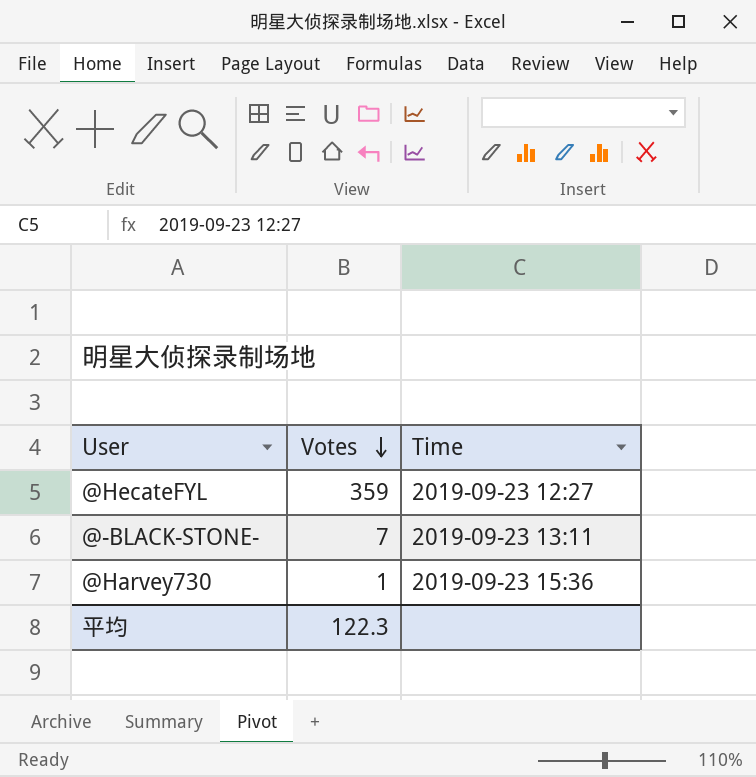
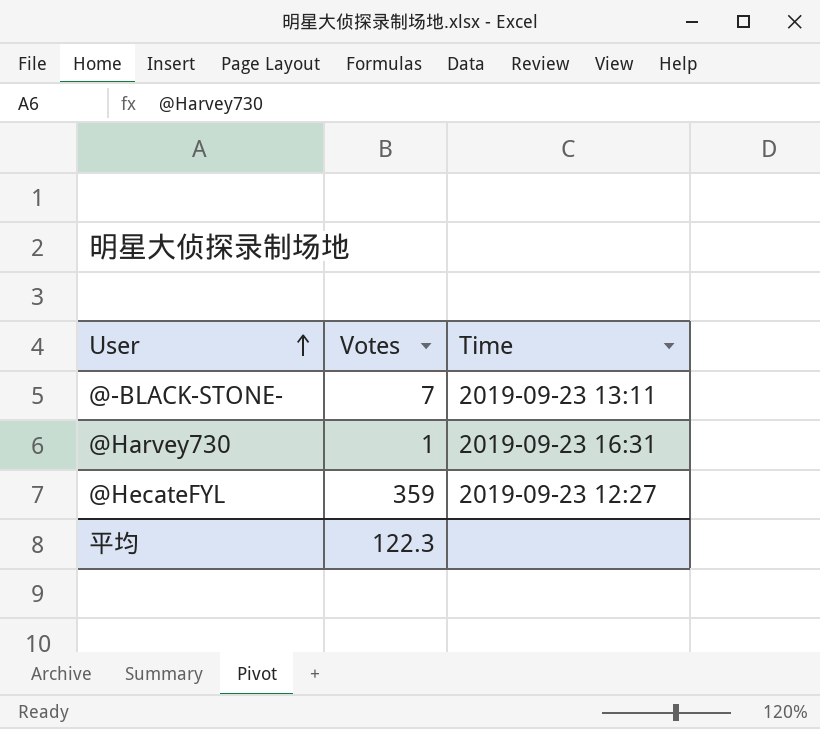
row order: Votes descending -> User ascending
@Harvey730 | Time: 2019-09-23 15:36 -> 2019-09-23 16:31

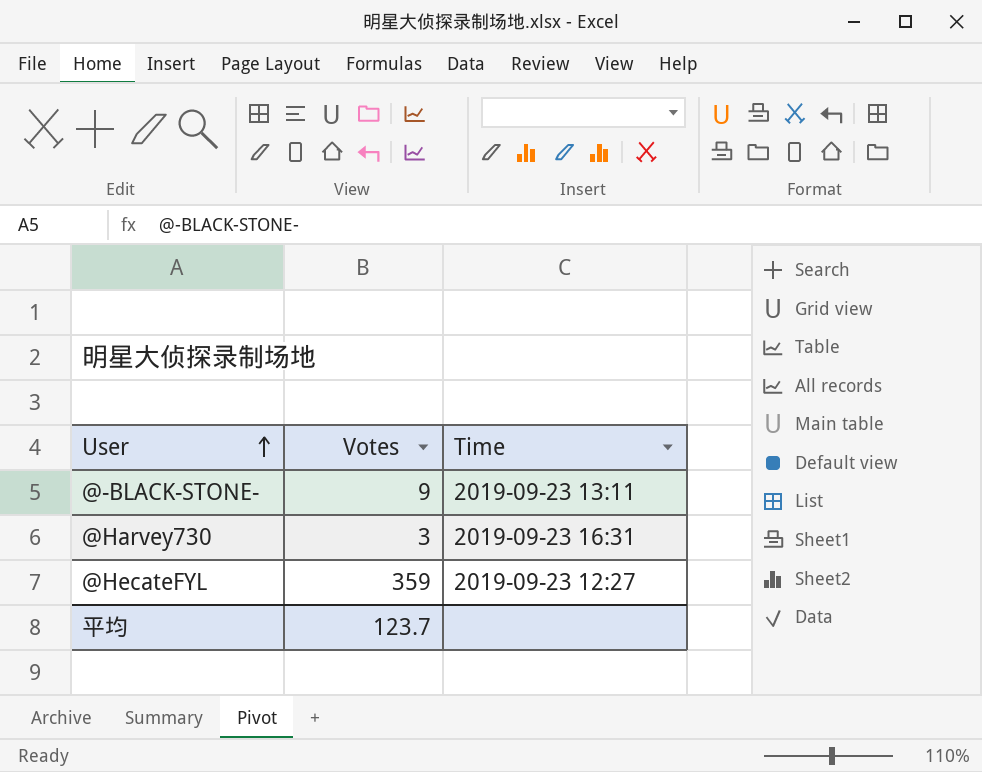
@-BLACK-STONE- | Votes: 7 -> 9
@Harvey730 | Votes: 1 -> 3
平均 | Votes: 122.3 -> 123.7

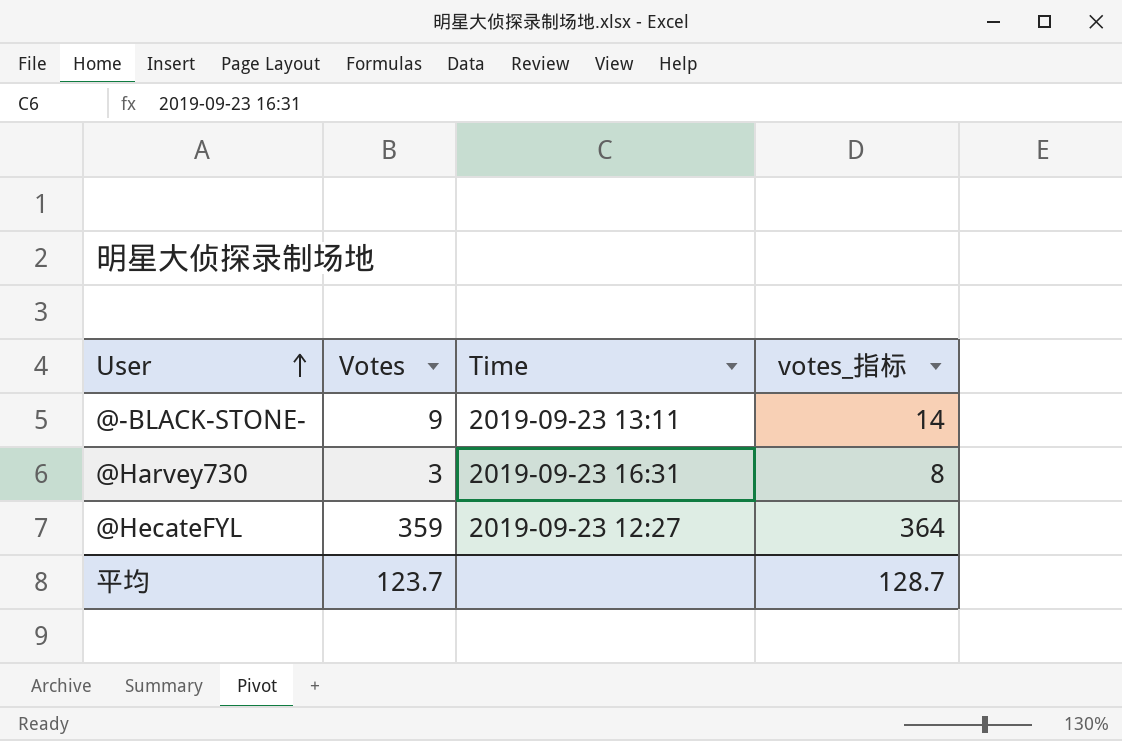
column votes_指标 | formula: none -> [Votes] + 5

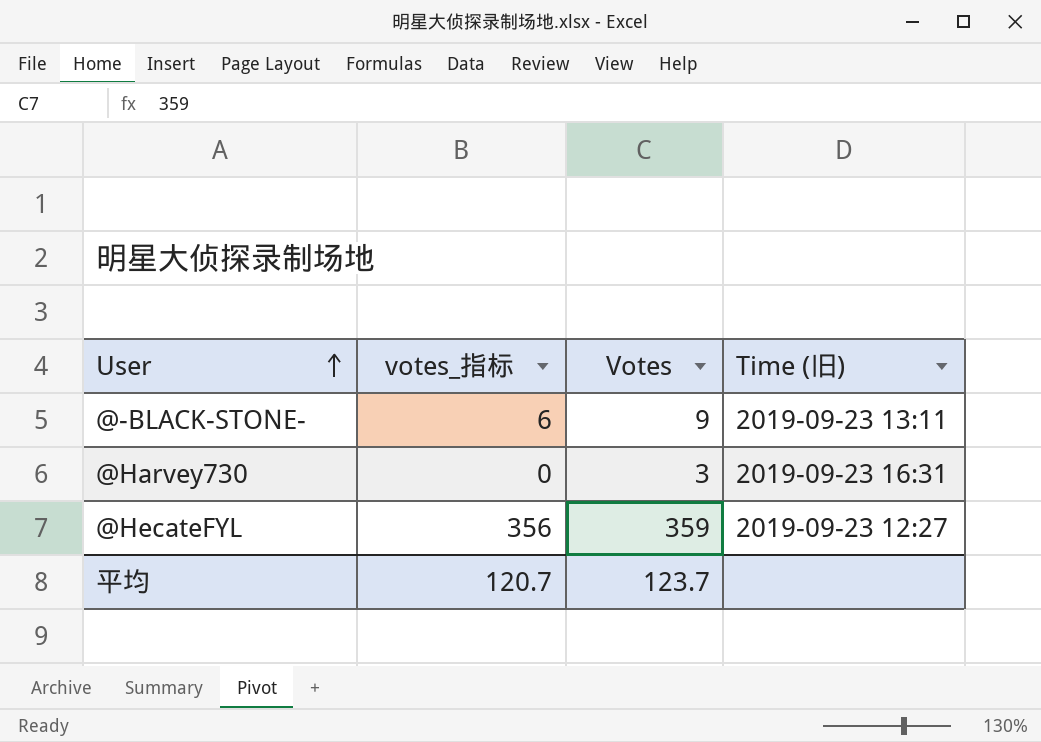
column votes_指标 | formula: [Votes] + 5 -> [Votes] - 3
column votes_指标 | position: 4 -> 2
column name: Time -> Time (旧)
平均 | votes_指标: 128.7 -> 120.7

